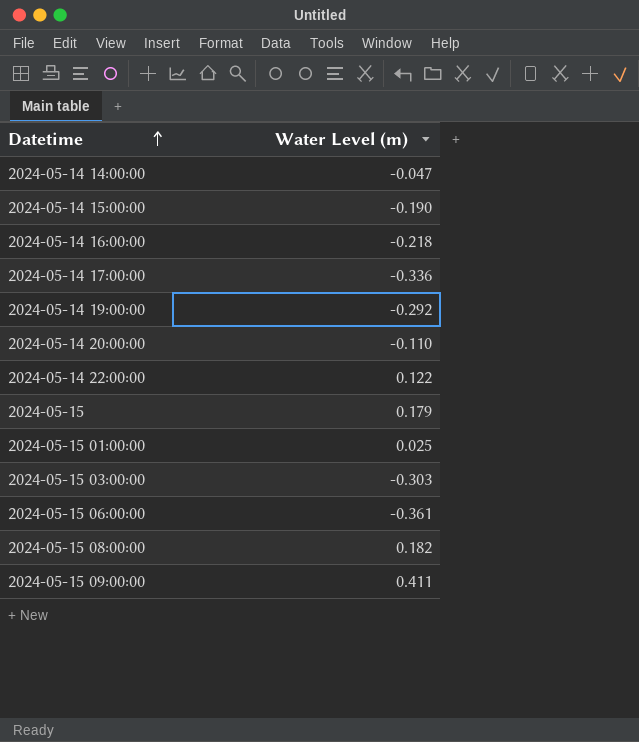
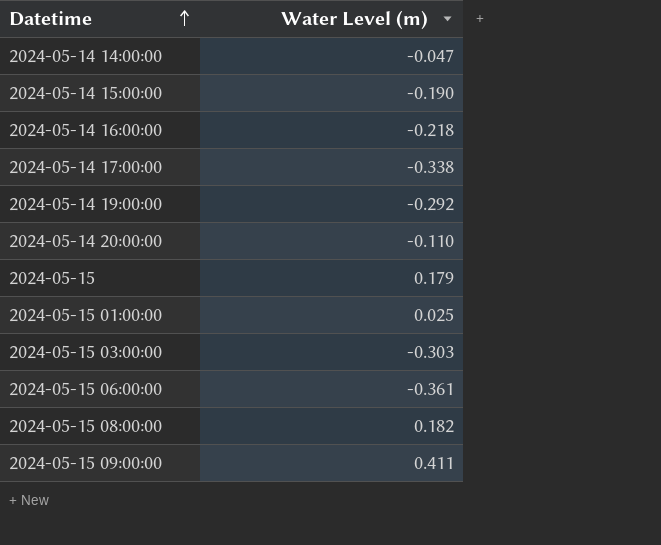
row 2024-05-14 22:00:00: 0.122 -> none
2024-05-14 17:00:00 | Water Level (m): -0.336 -> -0.338

